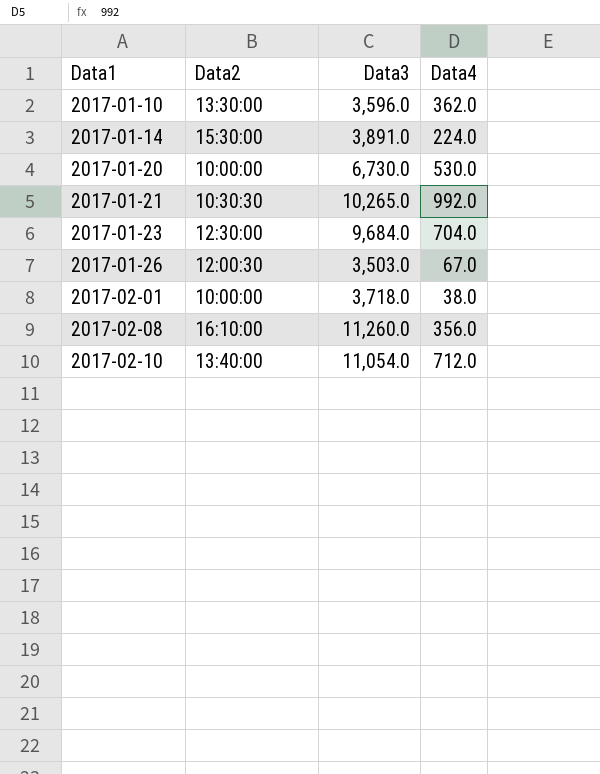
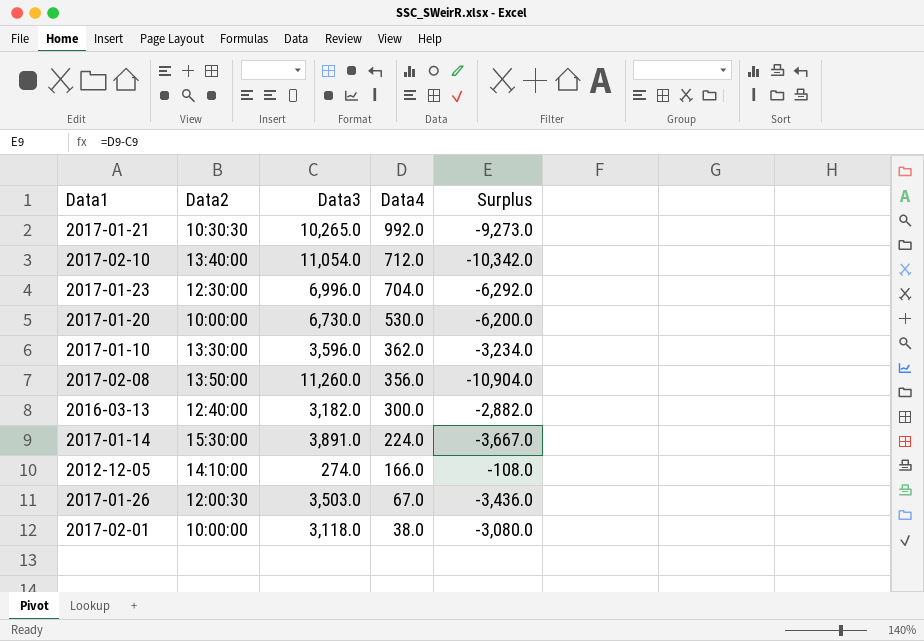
row order: Data1 ascending -> Data4 descending
column Surplus | formula: none -> [Data4] - [Data3]
2017-01-23 | Data3: 9,684.0 -> 6,996.0
2017-02-08 | Data2: 16:10:00 -> 13:50:00
row 2016-03-13: none -> 12:40:00 | 3,182.0 | 300.0 | -2,882.0
row 2012-12-05: none -> 14:10:00 | 274.0 | 166.0 | -108.0
2017-02-01 | Data3: 3,718.0 -> 3,118.0

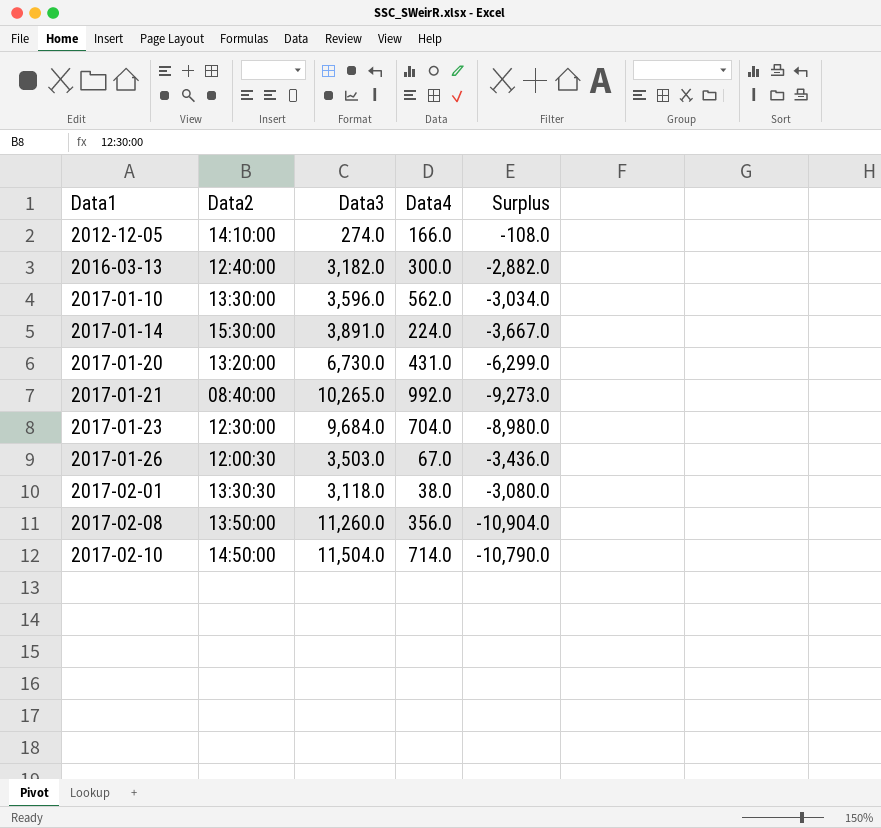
row order: Data4 descending -> Data1 ascending
2017-01-10 | Data4: 362.0 -> 562.0
2017-01-10 | Surplus: -3,234.0 -> -3,034.0
2017-01-20 | Data2: 10:00:00 -> 13:20:00
2017-01-20 | Data4: 530.0 -> 431.0
2017-01-20 | Surplus: -6,200.0 -> -6,299.0
2017-01-21 | Data2: 10:30:30 -> 08:40:00
2017-01-23 | Data3: 6,996.0 -> 9,684.0
2017-01-23 | Surplus: -6,292.0 -> -8,980.0
2017-02-01 | Data2: 10:00:00 -> 13:30:30
2017-02-10 | Data2: 13:40:00 -> 14:50:00
2017-02-10 | Data3: 11,054.0 -> 11,504.0
2017-02-10 | Data4: 712.0 -> 714.0
2017-02-10 | Surplus: -10,342.0 -> -10,790.0

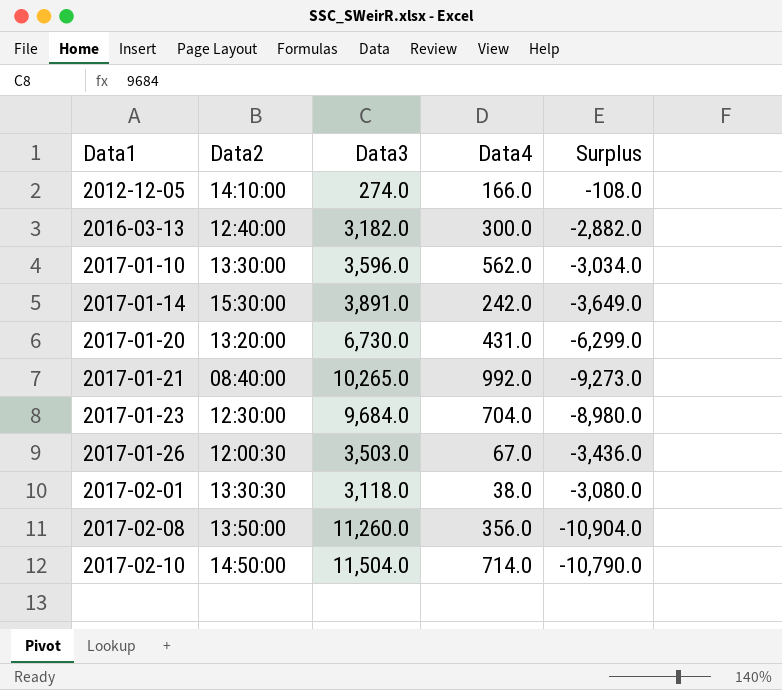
2017-01-14 | Data4: 224.0 -> 242.0
2017-01-14 | Surplus: -3,667.0 -> -3,649.0

